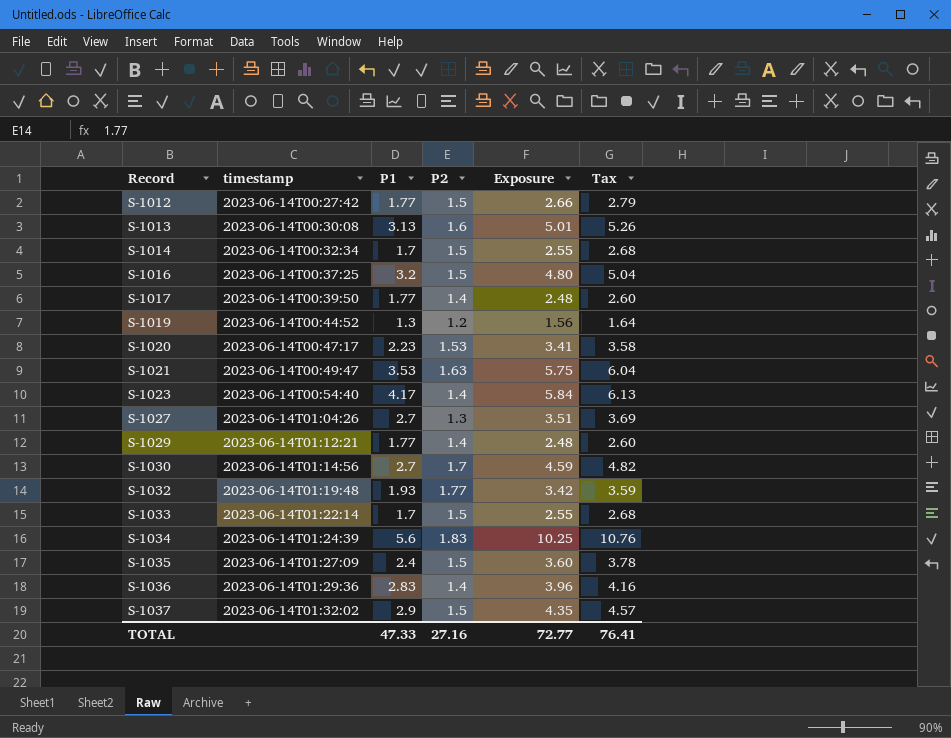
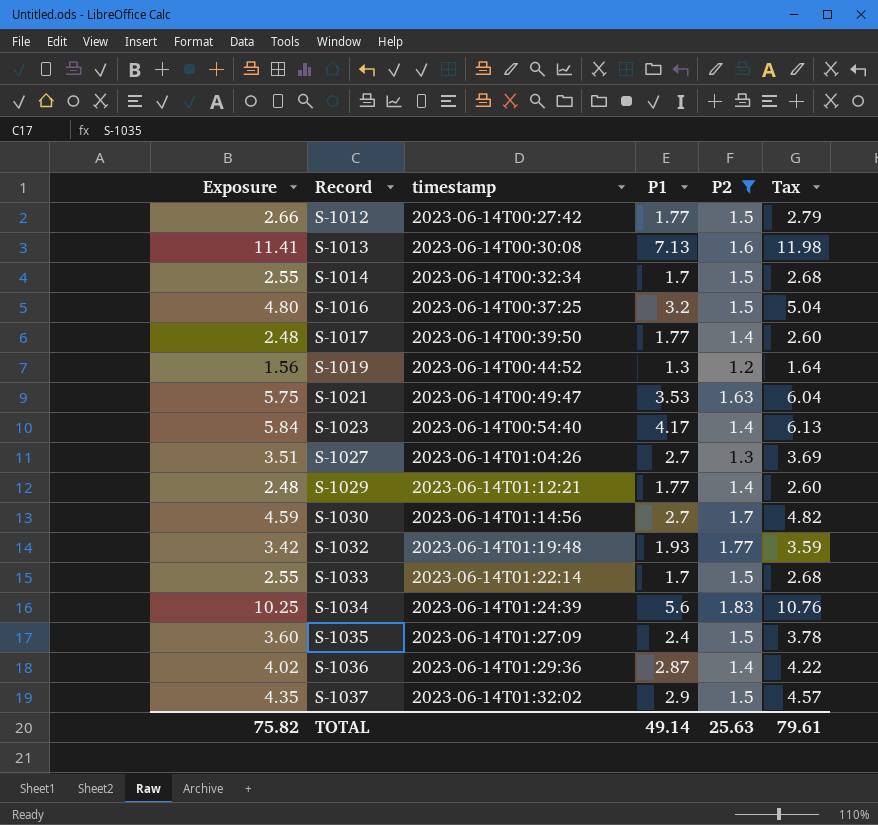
filter: none -> P2 != 1.53
column Exposure | position: 5 -> 1
S-1013 | Exposure: 5.01 -> 11.41
S-1013 | P1: 3.13 -> 7.13
S-1013 | Tax: 5.26 -> 11.98
S-1036 | Exposure: 3.96 -> 4.02
S-1036 | P1: 2.83 -> 2.87
S-1036 | Tax: 4.16 -> 4.22
TOTAL | Exposure: 72.77 -> 75.82
TOTAL | P1: 47.33 -> 49.14
TOTAL | P2: 27.16 -> 25.63
TOTAL | Tax: 76.41 -> 79.61

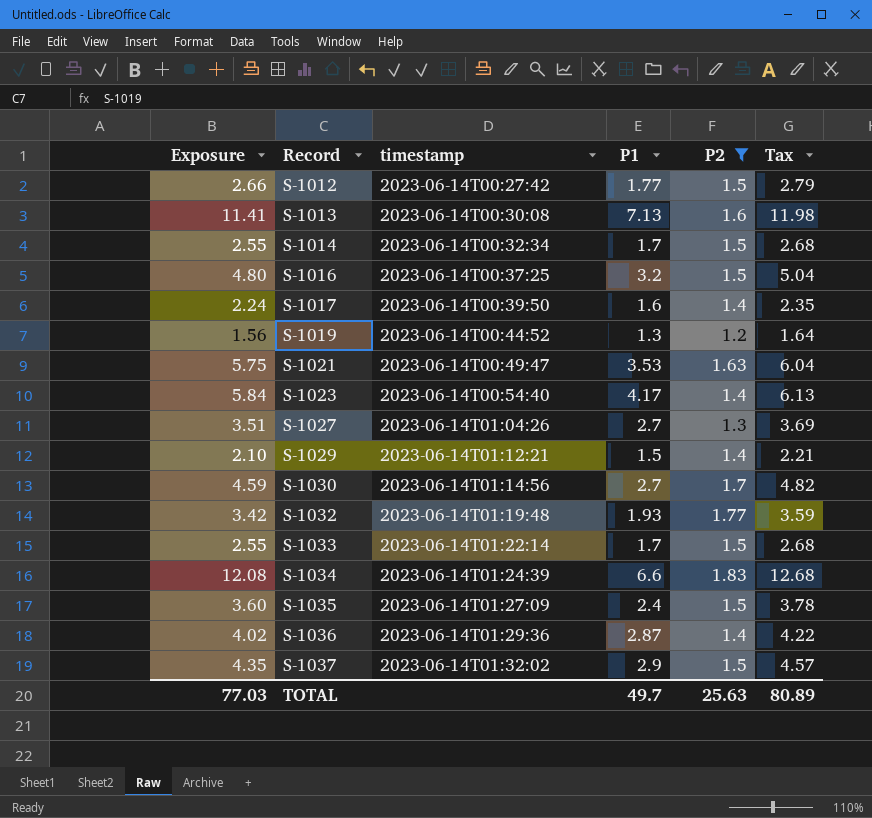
S-1017 | Exposure: 2.48 -> 2.24
S-1017 | P1: 1.77 -> 1.6
S-1017 | Tax: 2.60 -> 2.35
S-1029 | Exposure: 2.48 -> 2.10
S-1029 | P1: 1.77 -> 1.5
S-1029 | Tax: 2.60 -> 2.21
S-1034 | Exposure: 10.25 -> 12.08
S-1034 | P1: 5.6 -> 6.6
S-1034 | Tax: 10.76 -> 12.68
TOTAL | Exposure: 75.82 -> 77.03
TOTAL | P1: 49.14 -> 49.7
TOTAL | Tax: 79.61 -> 80.89

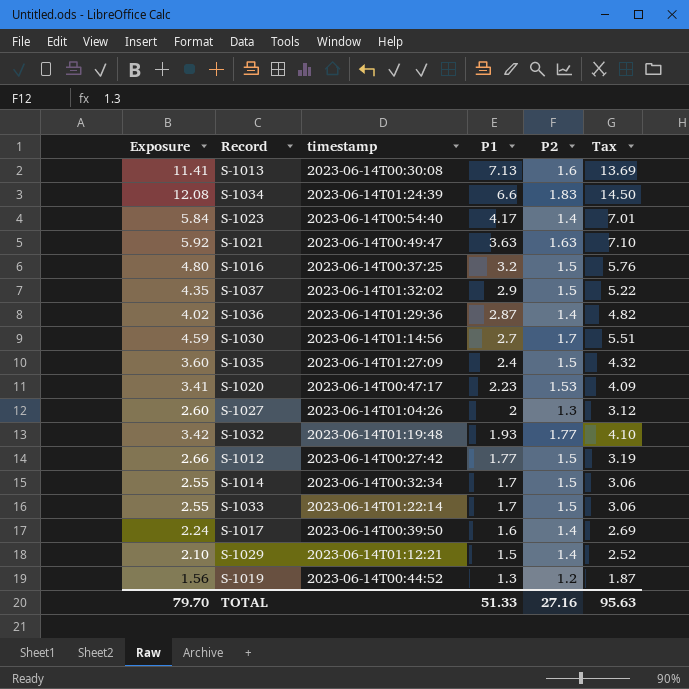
filter: P2 != 1.53 -> none
row order: Record ascending -> P1 descending
column Tax | formula: [Exposure] * 1.05 -> [Exposure] * 1.2
S-1021 | Exposure: 5.75 -> 5.92
S-1021 | P1: 3.53 -> 3.63
S-1027 | Exposure: 3.51 -> 2.60
S-1027 | P1: 2.7 -> 2
TOTAL | Exposure: 77.03 -> 79.70
TOTAL | P1: 49.7 -> 51.33
TOTAL | P2: 25.63 -> 27.16
TOTAL | Tax: 80.89 -> 95.63

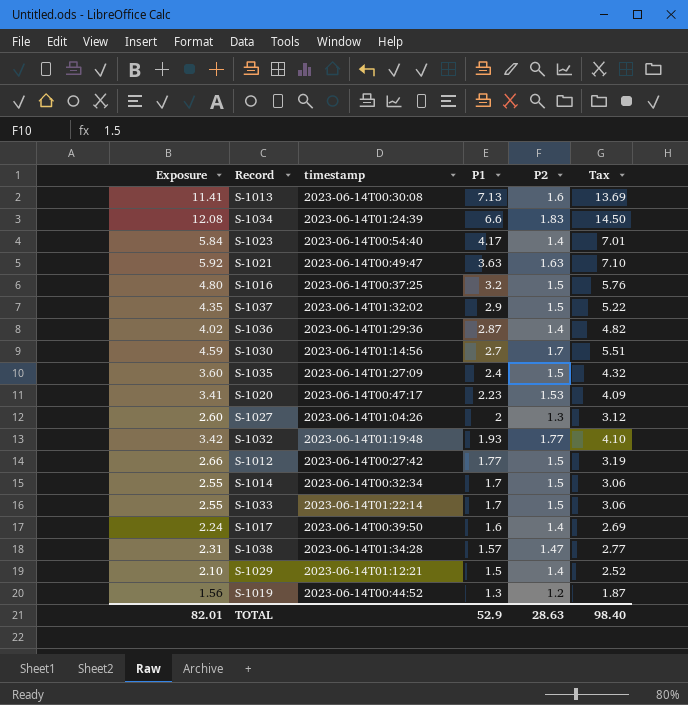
row S-1038: none -> 2.31 | 2023-06-14T01:34:28 | 1.57 | 1.47 | 2.77
TOTAL | Exposure: 79.70 -> 82.01
TOTAL | P1: 51.33 -> 52.9
TOTAL | P2: 27.16 -> 28.63
TOTAL | Tax: 95.63 -> 98.40

